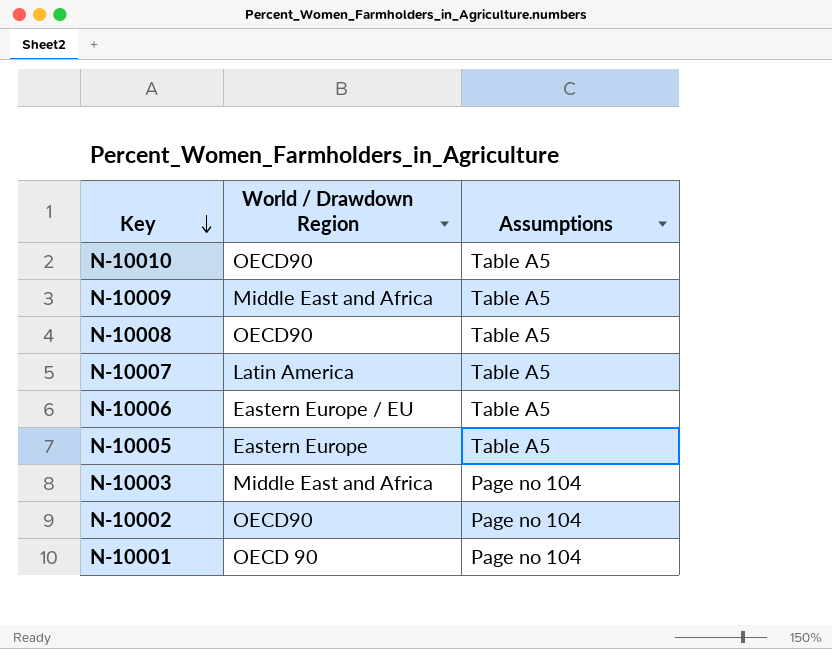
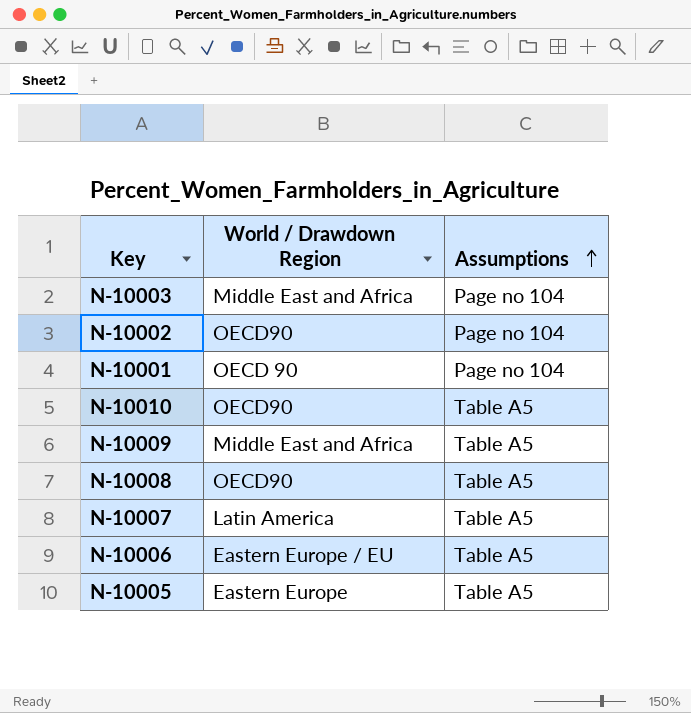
row order: Key descending -> Assumptions ascending

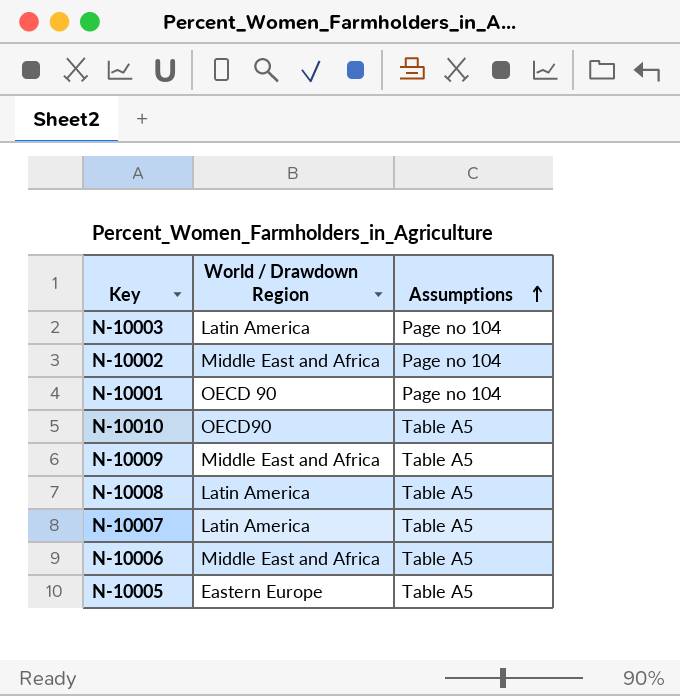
N-10003 | World / Drawdown Region: Middle East and Africa -> Latin America
N-10002 | World / Drawdown Region: OECD90 -> Middle East and Africa
N-10008 | World / Drawdown Region: OECD90 -> Latin America
N-10006 | World / Drawdown Region: Eastern Europe / EU -> Middle East and Africa

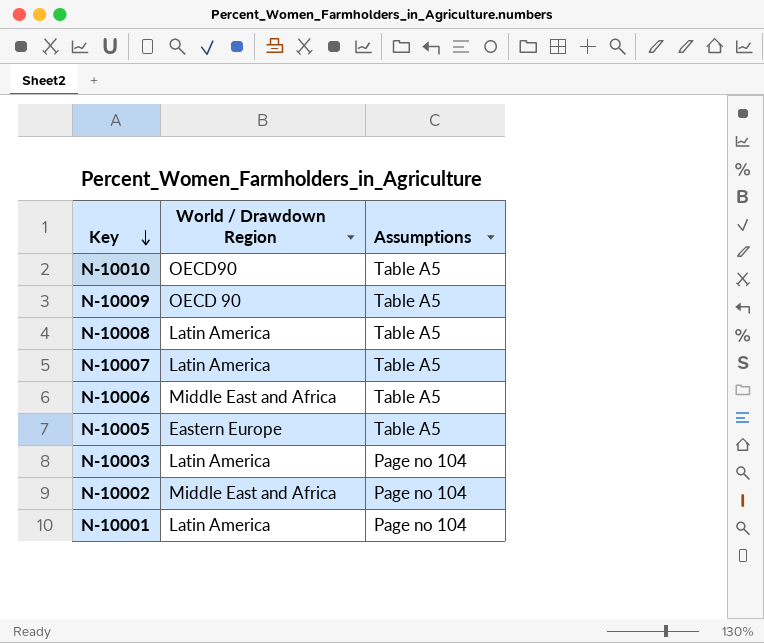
row order: Assumptions ascending -> Key descending
N-10009 | World / Drawdown Region: Middle East and Africa -> OECD 90
N-10001 | World / Drawdown Region: OECD 90 -> Latin America

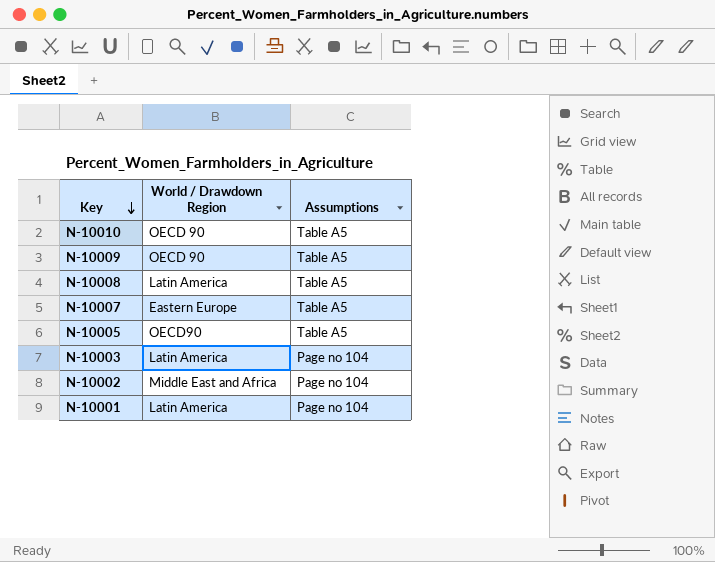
row N-10006: Middle East and Africa | Table A5 -> none
N-10010 | World / Drawdown Region: OECD90 -> OECD 90
N-10007 | World / Drawdown Region: Latin America -> Eastern Europe
N-10005 | World / Drawdown Region: Eastern Europe -> OECD90

